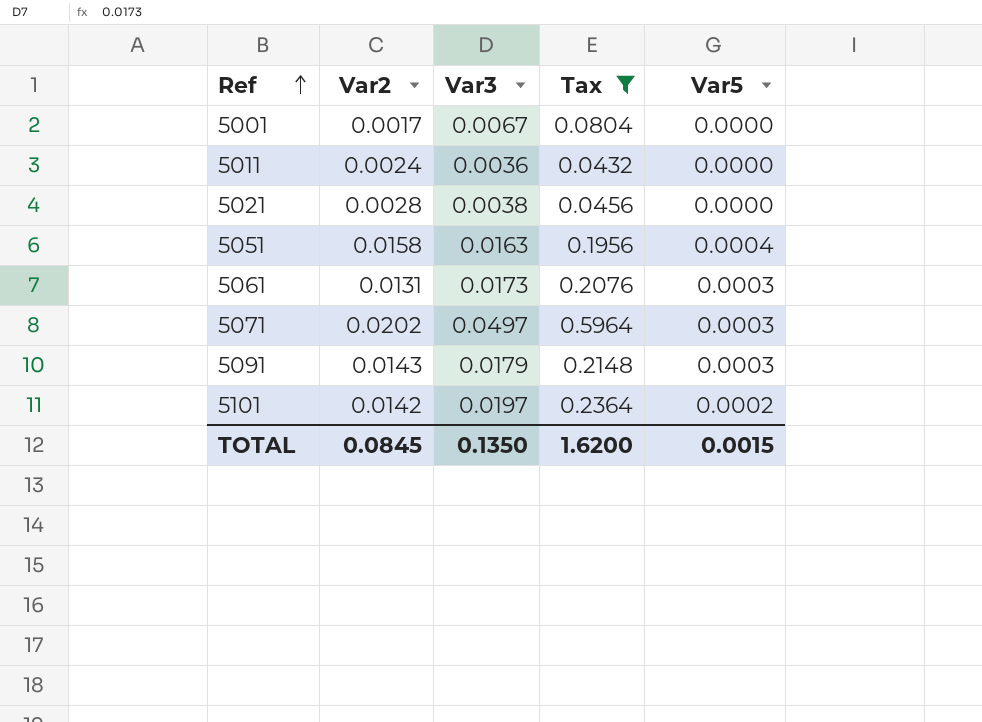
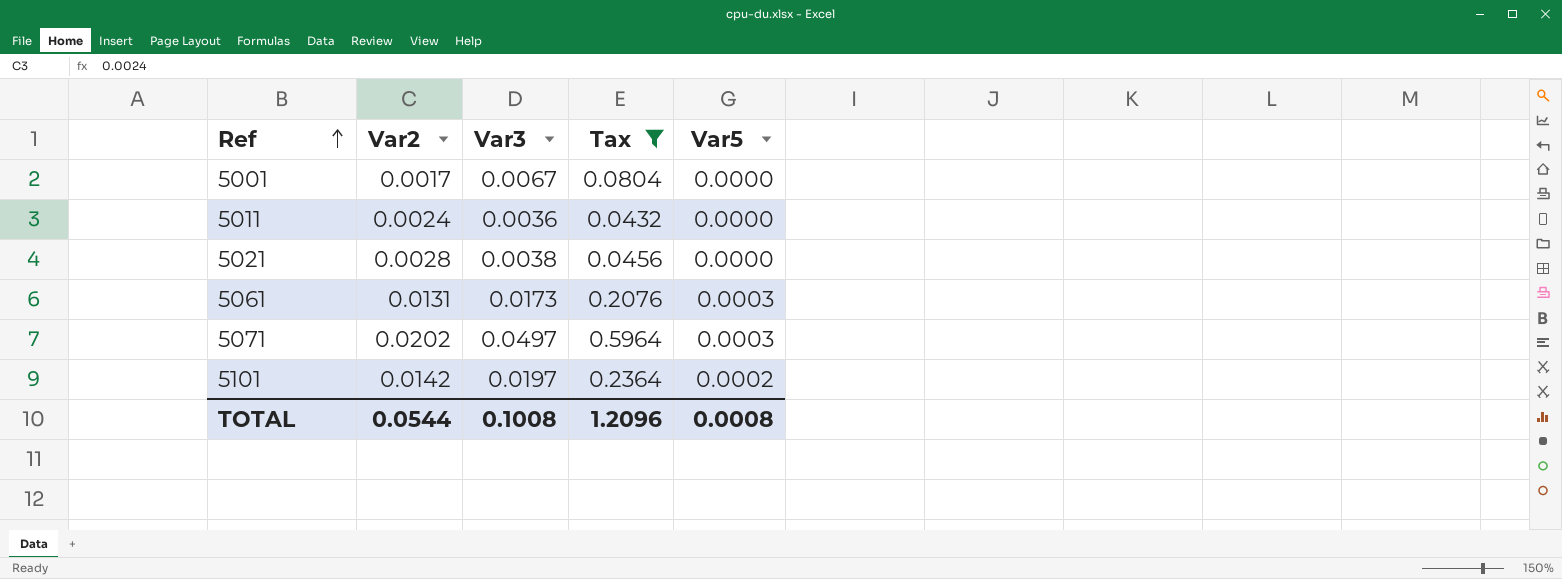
row 5051: 0.0158 | 0.0163 | 0.1956 | 0.0004 -> none
row 5091: 0.0143 | 0.0179 | 0.2148 | 0.0003 -> none
TOTAL | Var2: 0.0845 -> 0.0544
TOTAL | Var3: 0.1350 -> 0.1008
TOTAL | Tax: 1.6200 -> 1.2096
TOTAL | Var5: 0.0015 -> 0.0008

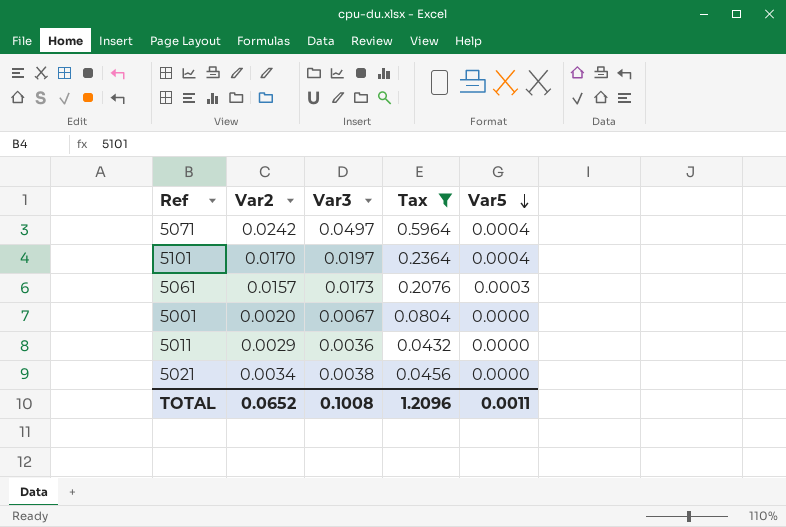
row order: Ref ascending -> Var5 descending
5071 | Var2: 0.0202 -> 0.0242
5071 | Var5: 0.0003 -> 0.0004
5101 | Var2: 0.0142 -> 0.0170
5101 | Var5: 0.0002 -> 0.0004
5061 | Var2: 0.0131 -> 0.0157
5001 | Var2: 0.0017 -> 0.0020
5011 | Var2: 0.0024 -> 0.0029
5021 | Var2: 0.0028 -> 0.0034
TOTAL | Var2: 0.0544 -> 0.0652
TOTAL | Var5: 0.0008 -> 0.0011

